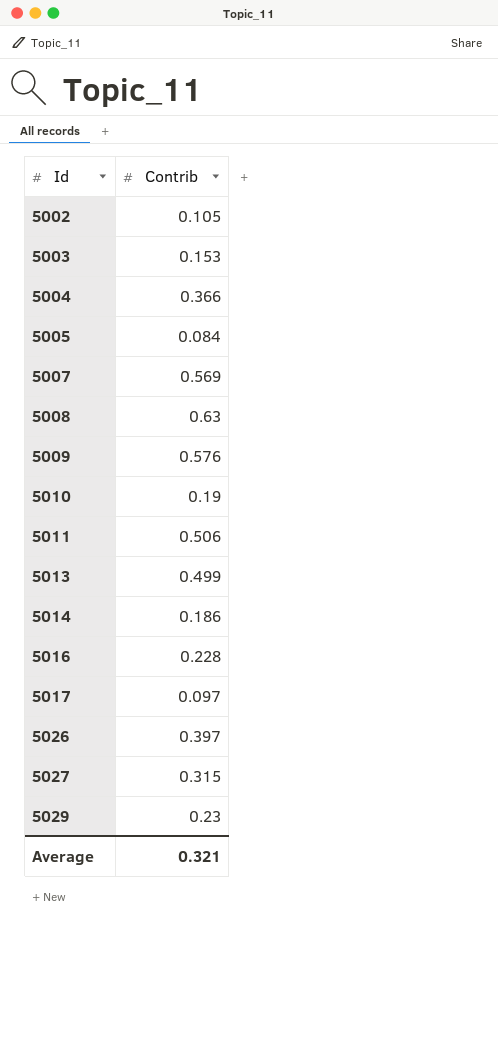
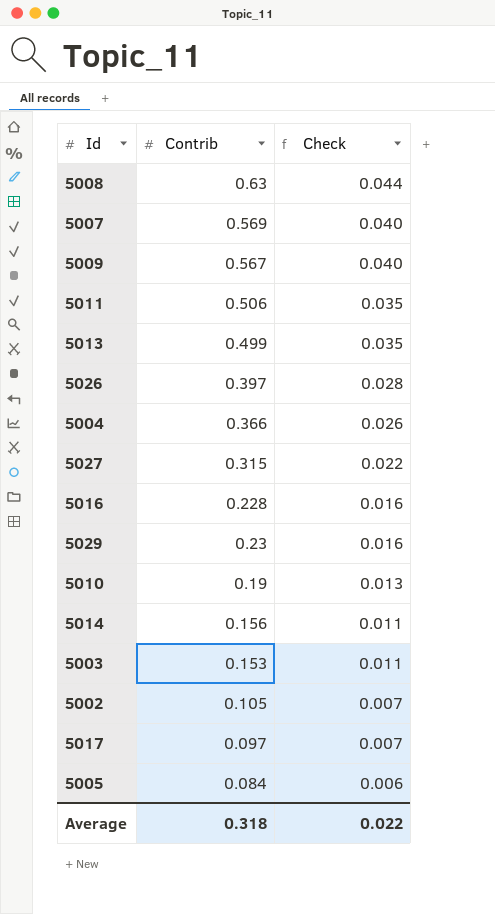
row order: Id ascending -> Check descending
column Check | formula: none -> [Contrib] * 0.07
5009 | Contrib: 0.576 -> 0.567
5014 | Contrib: 0.186 -> 0.156
Average | Contrib: 0.321 -> 0.318

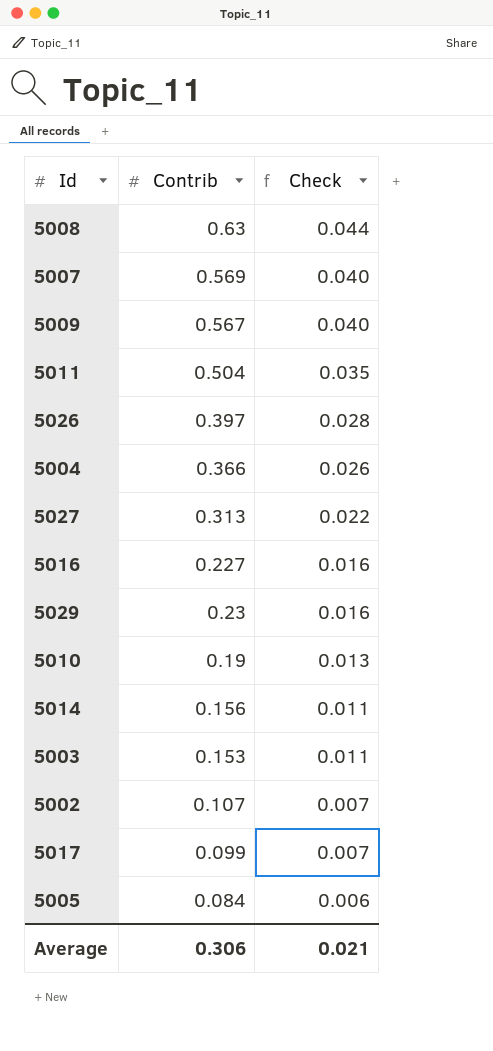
row 5013: 0.499 | 0.035 -> none
5011 | Contrib: 0.506 -> 0.504
5027 | Contrib: 0.315 -> 0.313
5016 | Contrib: 0.228 -> 0.227
5002 | Contrib: 0.105 -> 0.107
5017 | Contrib: 0.097 -> 0.099
Average | Contrib: 0.318 -> 0.306
Average | Check: 0.022 -> 0.021

